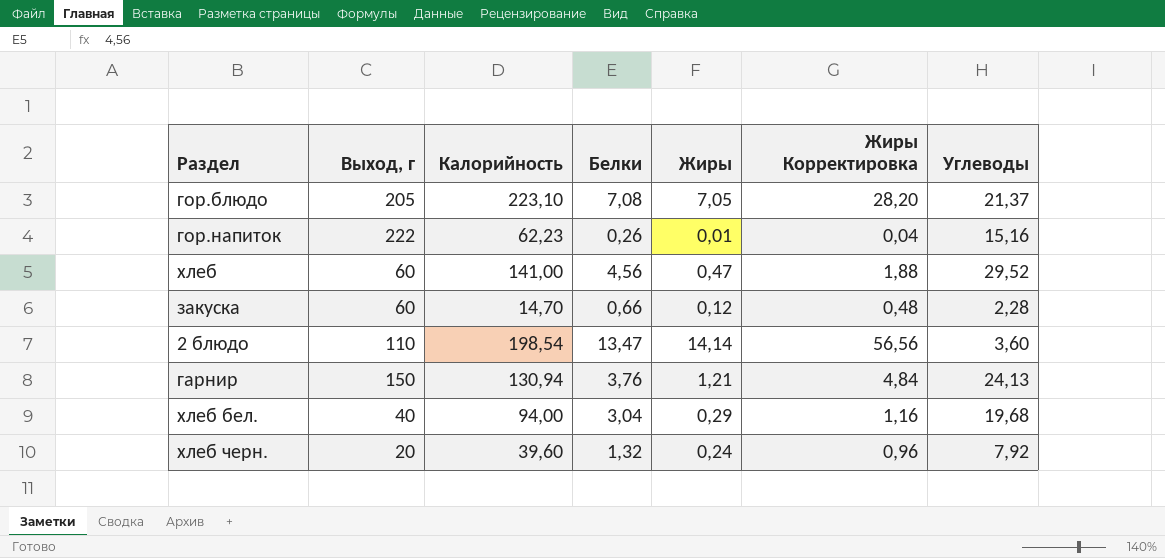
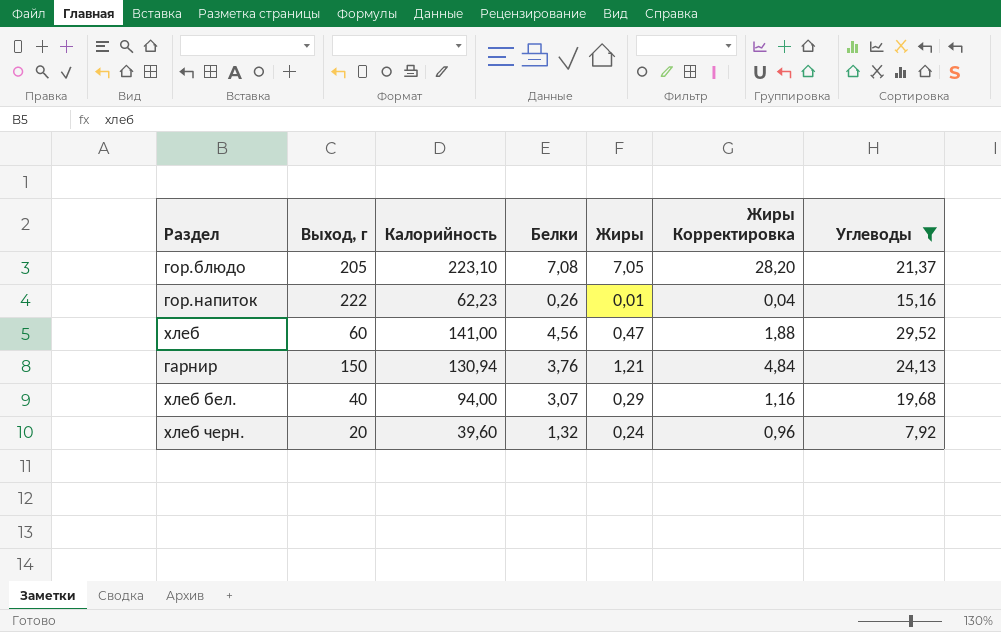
filter: none -> Углеводы >= 7,92
хлеб бел. | Белки: 3,04 -> 3,07

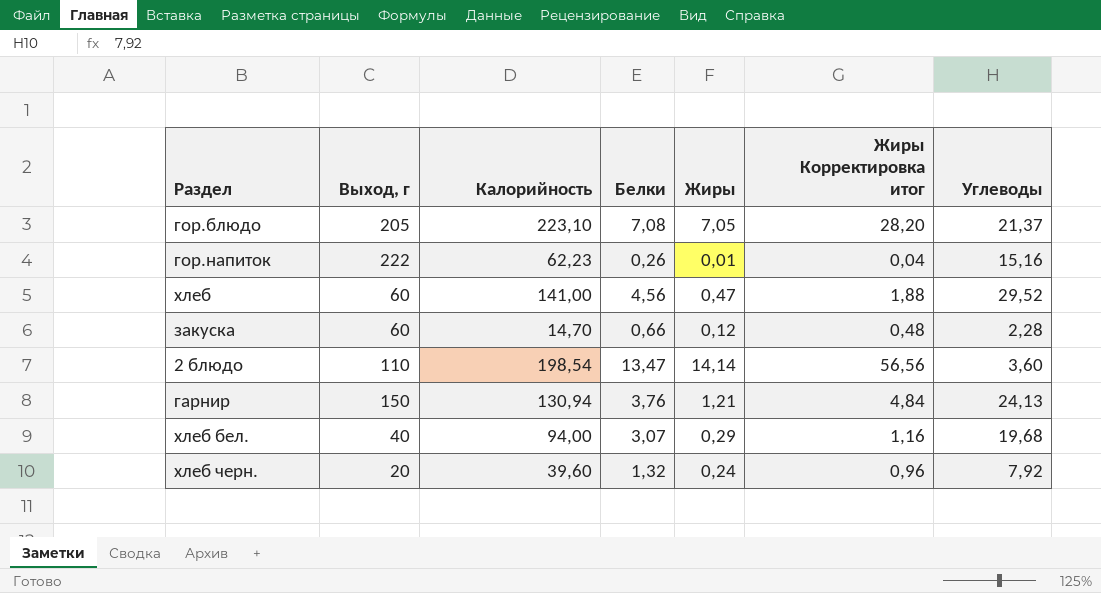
filter: Углеводы >= 7,92 -> none
column name: Жиры Корректировка -> Жиры Корректировка итог

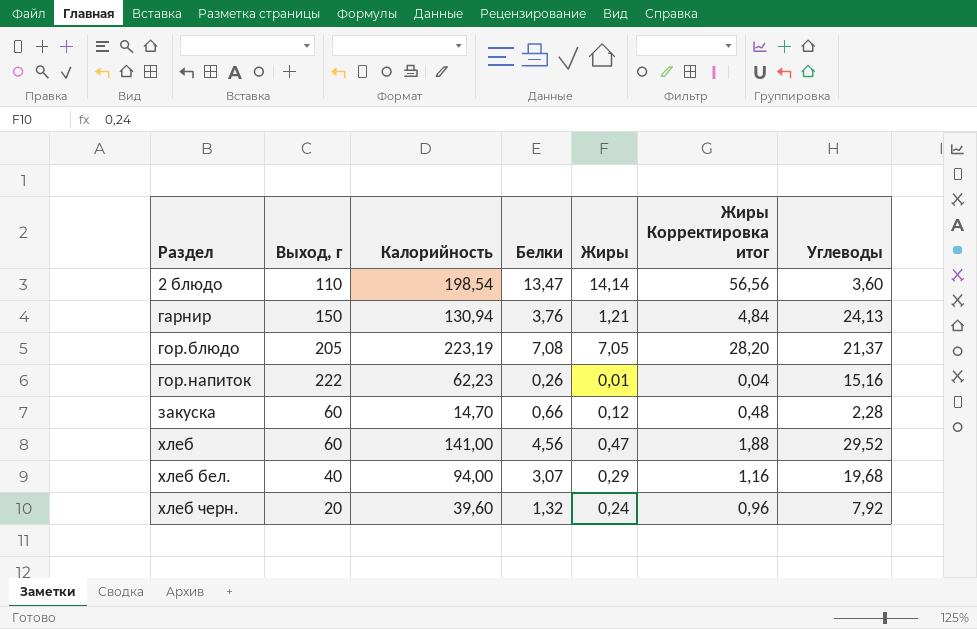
row order: none -> Раздел ascending
гор.блюдо | Калорийность: 223,10 -> 223,19

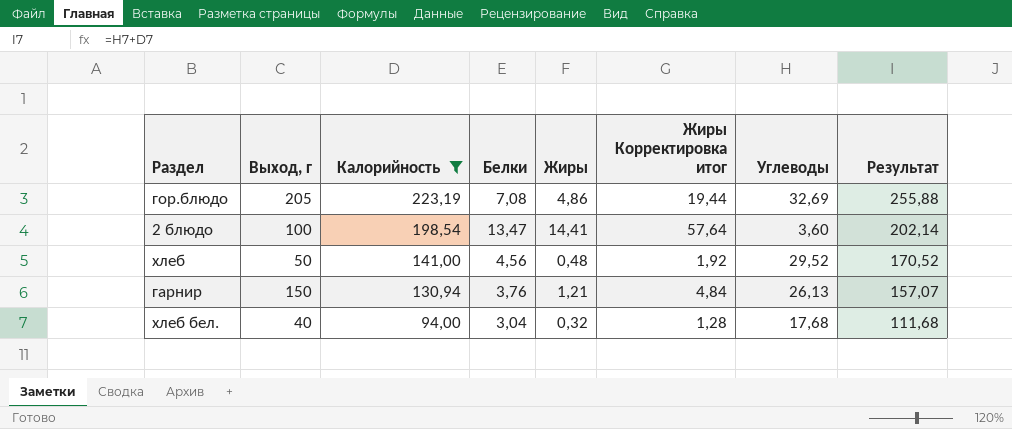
filter: none -> Калорийность >= 94,00
row order: Раздел ascending -> Калорийность descending
column Результат | formula: none -> [Калорийность] + [Углеводы]
гор.блюдо | Жиры: 7,05 -> 4,86
гор.блюдо | Жиры Корректировка итог: 28,20 -> 19,44
гор.блюдо | Углеводы: 21,37 -> 32,69
2 блюдо | Выход, г: 110 -> 100
2 блюдо | Жиры: 14,14 -> 14,41
2 блюдо | Жиры Корректировка итог: 56,56 -> 57,64
хлеб | Выход, г: 60 -> 50
хлеб | Жиры: 0,47 -> 0,48
хлеб | Жиры Корректировка итог: 1,88 -> 1,92
гарнир | Углеводы: 24,13 -> 26,13
хлеб бел. | Белки: 3,07 -> 3,04
хлеб бел. | Жиры: 0,29 -> 0,32
хлеб бел. | Жиры Корректировка итог: 1,16 -> 1,28
хлеб бел. | Углеводы: 19,68 -> 17,68

